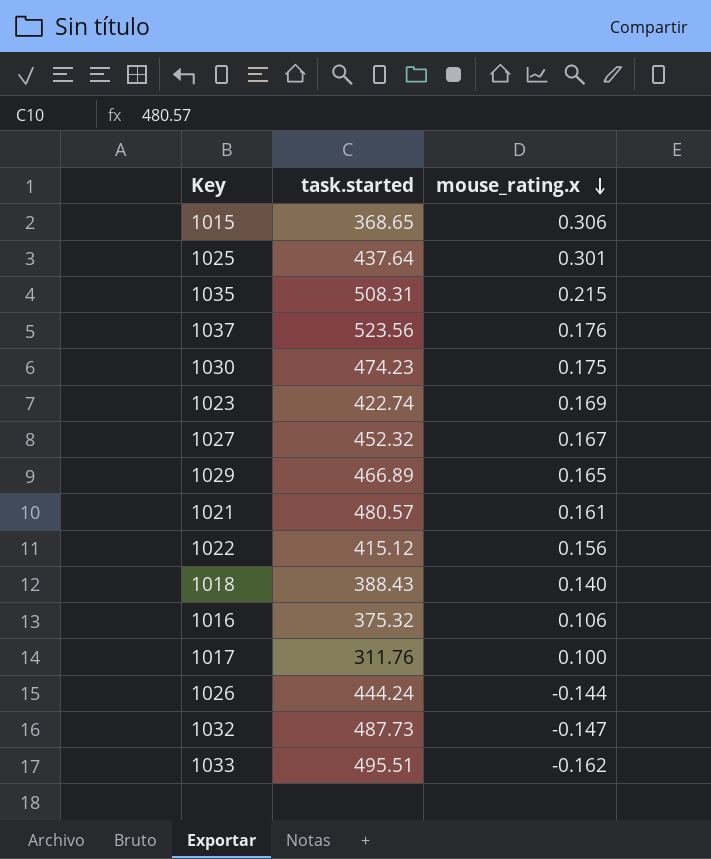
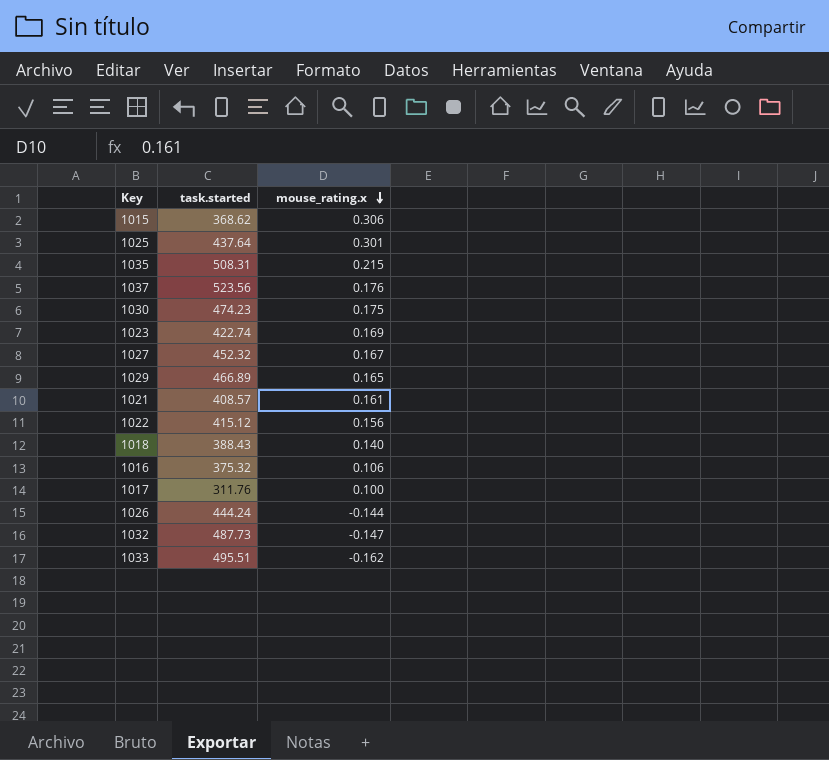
1015 | task.started: 368.65 -> 368.62
1021 | task.started: 480.57 -> 408.57

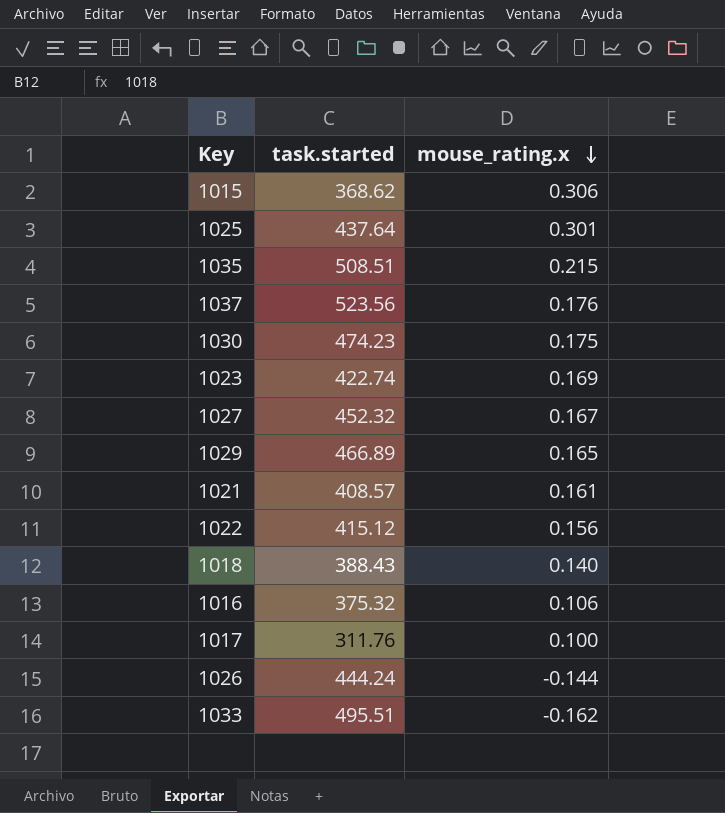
row 1032: 487.73 | -0.147 -> none
1035 | task.started: 508.31 -> 508.51

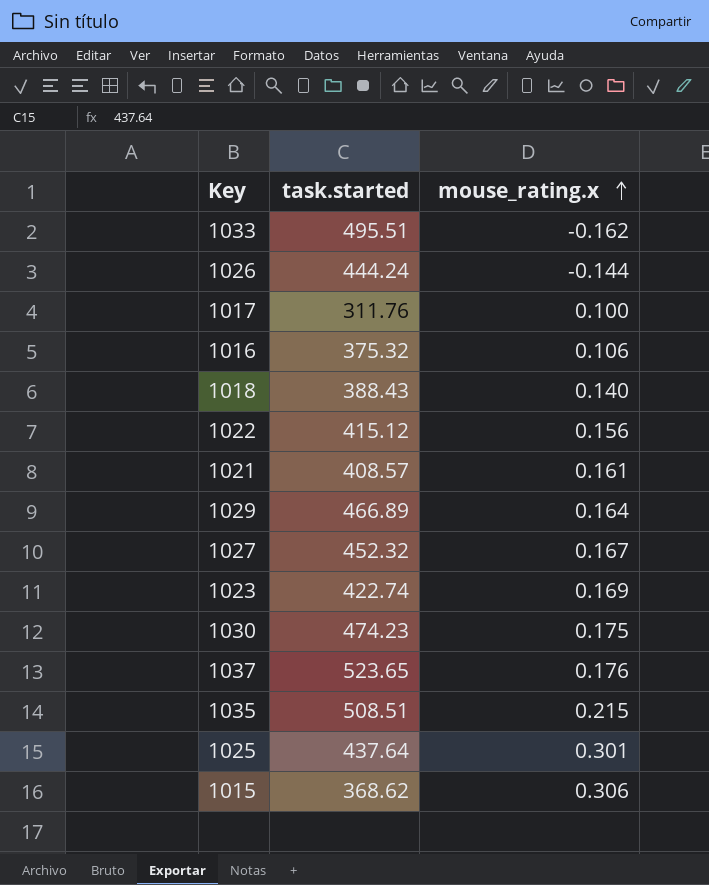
row order: mouse_rating.x descending -> mouse_rating.x ascending
1029 | mouse_rating.x: 0.165 -> 0.164
1037 | task.started: 523.56 -> 523.65

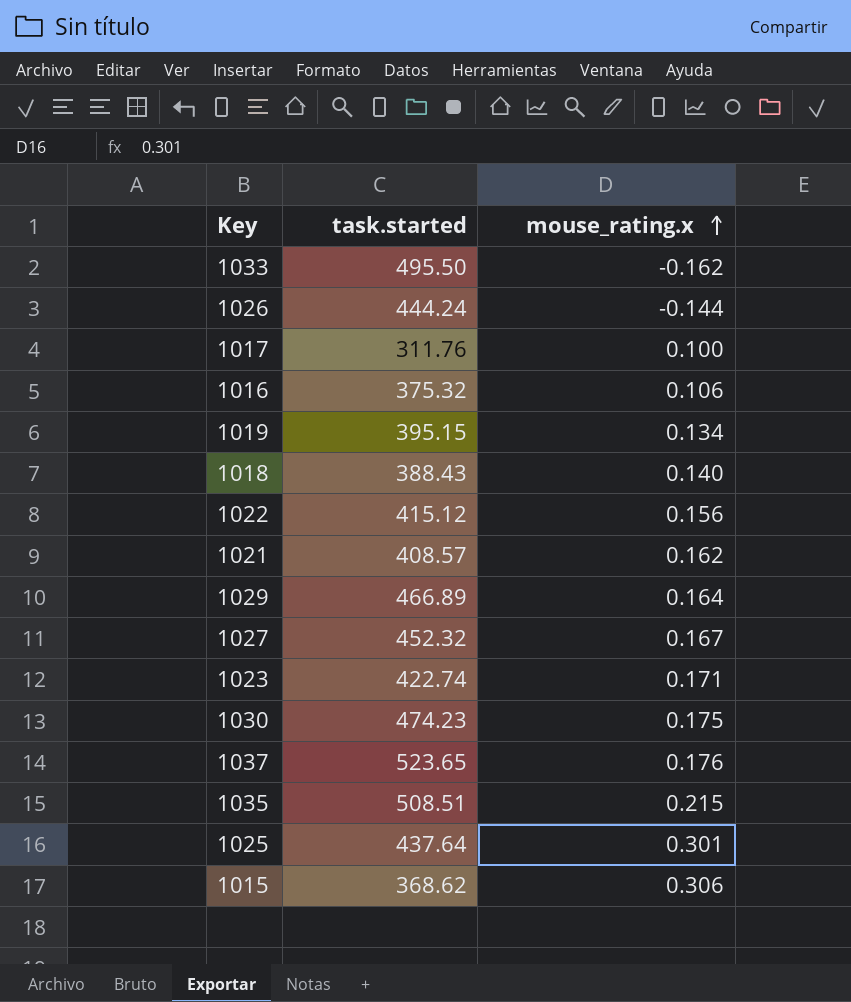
1033 | task.started: 495.51 -> 495.50
row 1019: none -> 395.15 | 0.134
1021 | mouse_rating.x: 0.161 -> 0.162
1023 | mouse_rating.x: 0.169 -> 0.171

